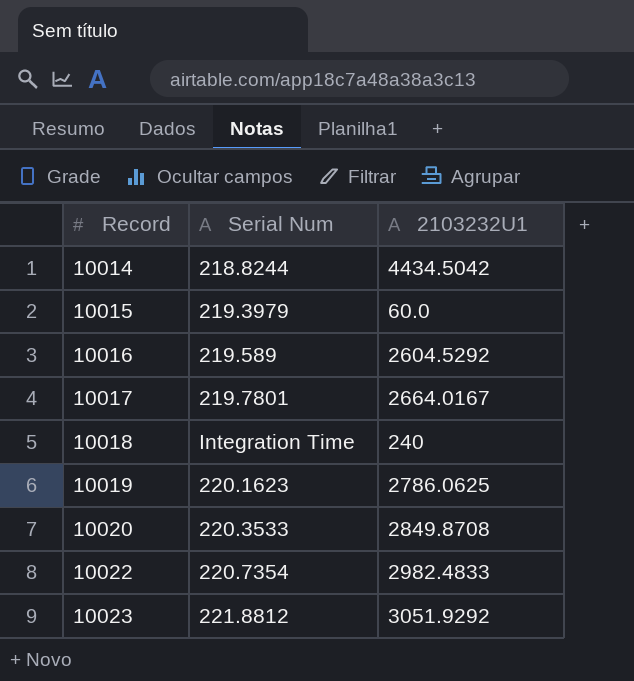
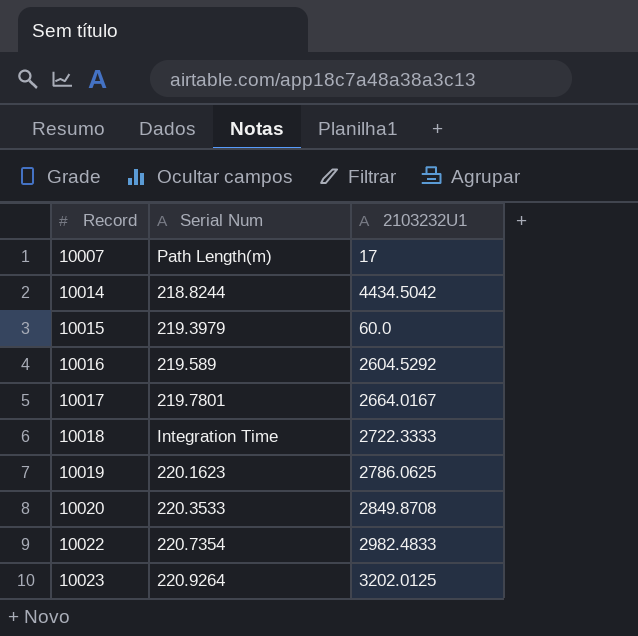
row 10007: none -> Path Length(m) | 17
10018 | 2103232U1: 240 -> 2722.3333
10023 | Serial Num: 221.8812 -> 220.9264
10023 | 2103232U1: 3051.9292 -> 3202.0125

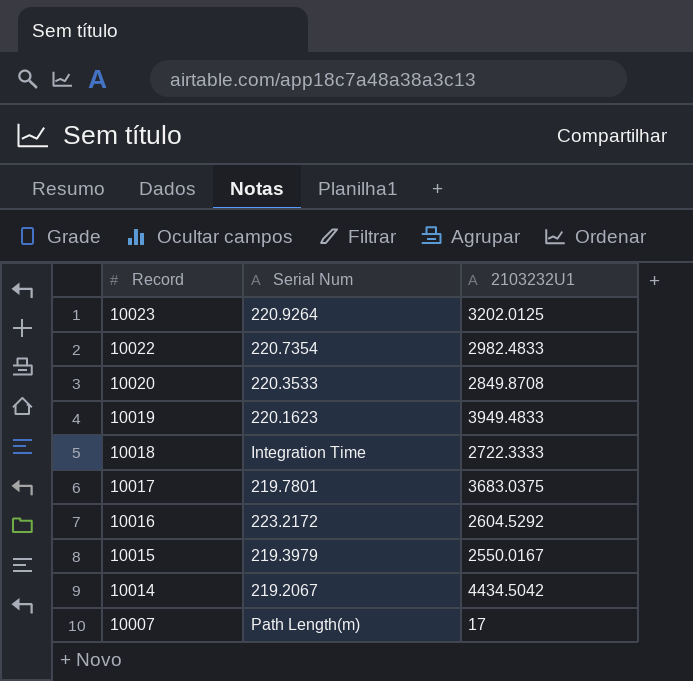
row order: Record ascending -> Record descending
10019 | 2103232U1: 2786.0625 -> 3949.4833
10017 | 2103232U1: 2664.0167 -> 3683.0375
10016 | Serial Num: 219.589 -> 223.2172
10015 | 2103232U1: 60.0 -> 2550.0167
10014 | Serial Num: 218.8244 -> 219.2067

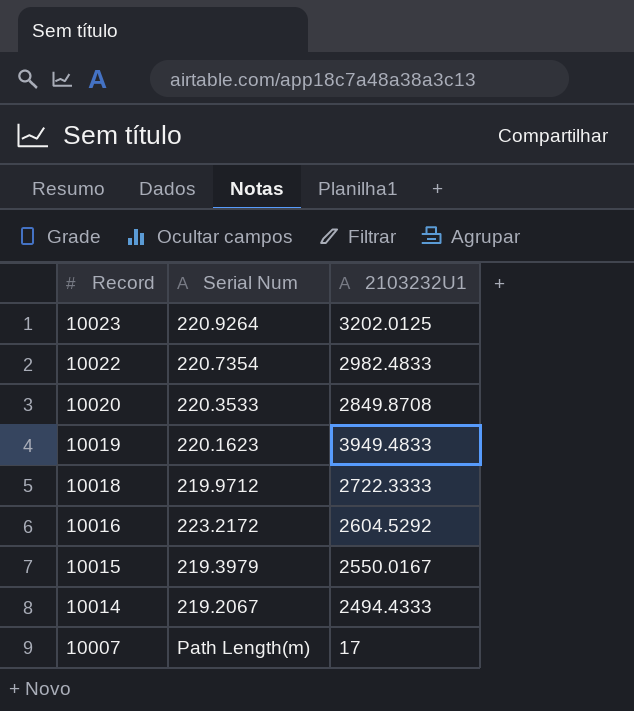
row 10017: 219.7801 | 3683.0375 -> none
10018 | Serial Num: Integration Time -> 219.9712
10014 | 2103232U1: 4434.5042 -> 2494.4333

